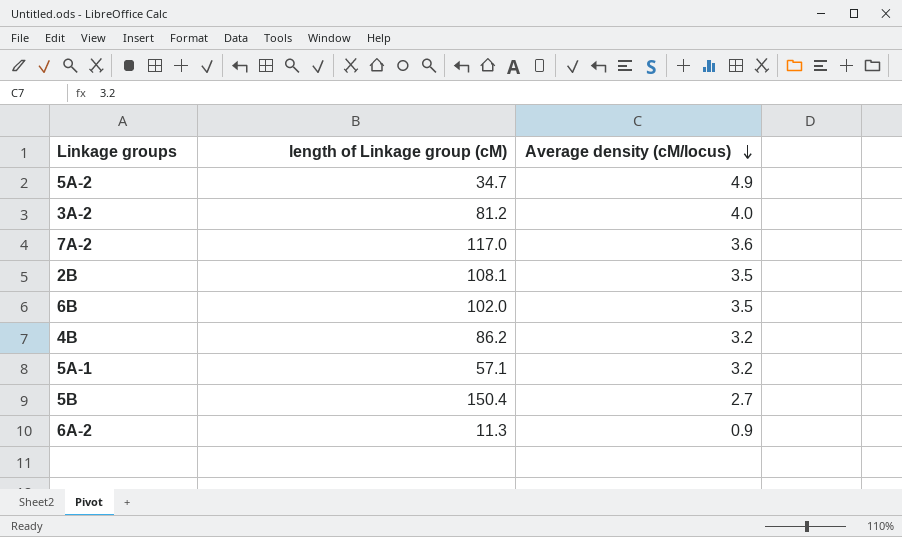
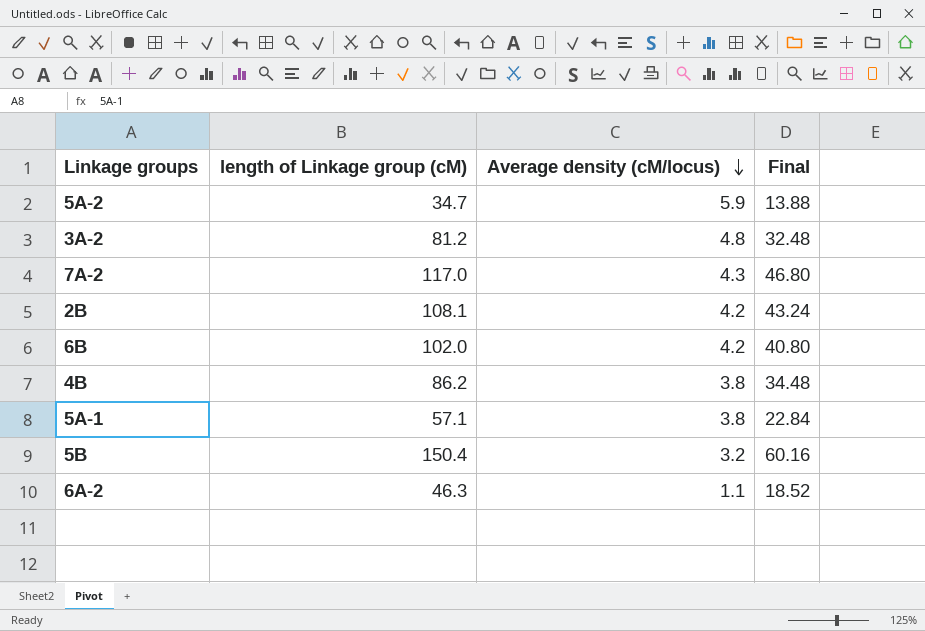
column Final | formula: none -> [length of Linkage group (cM)] * 0.4
5A-2 | Average density (cM/locus): 4.9 -> 5.9
3A-2 | Average density (cM/locus): 4.0 -> 4.8
7A-2 | Average density (cM/locus): 3.6 -> 4.3
2B | Average density (cM/locus): 3.5 -> 4.2
6B | Average density (cM/locus): 3.5 -> 4.2
4B | Average density (cM/locus): 3.2 -> 3.8
5A-1 | Average density (cM/locus): 3.2 -> 3.8
5B | Average density (cM/locus): 2.7 -> 3.2
6A-2 | length of Linkage group (cM): 11.3 -> 46.3
6A-2 | Average density (cM/locus): 0.9 -> 1.1

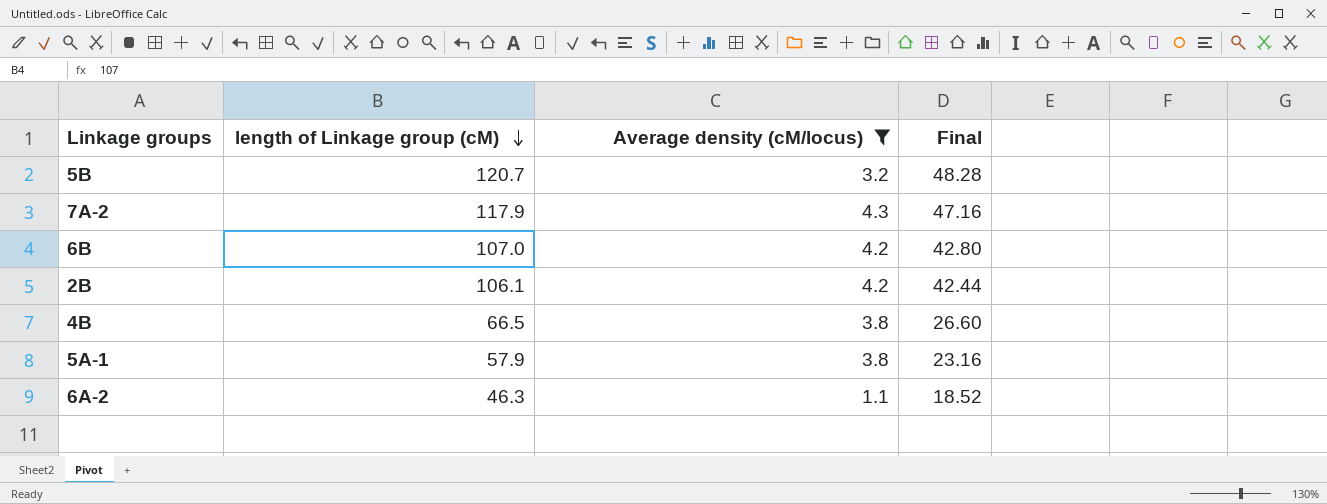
filter: none -> Average density (cM/locus) <= 4.3
row order: Average density (cM/locus) descending -> length of Linkage group (cM) descending
5B | length of Linkage group (cM): 150.4 -> 120.7
5B | Final: 60.16 -> 48.28
7A-2 | length of Linkage group (cM): 117.0 -> 117.9
7A-2 | Final: 46.80 -> 47.16
6B | length of Linkage group (cM): 102.0 -> 107.0
6B | Final: 40.80 -> 42.80
2B | length of Linkage group (cM): 108.1 -> 106.1
2B | Final: 43.24 -> 42.44
4B | length of Linkage group (cM): 86.2 -> 66.5
4B | Final: 34.48 -> 26.60
5A-1 | length of Linkage group (cM): 57.1 -> 57.9
5A-1 | Final: 22.84 -> 23.16

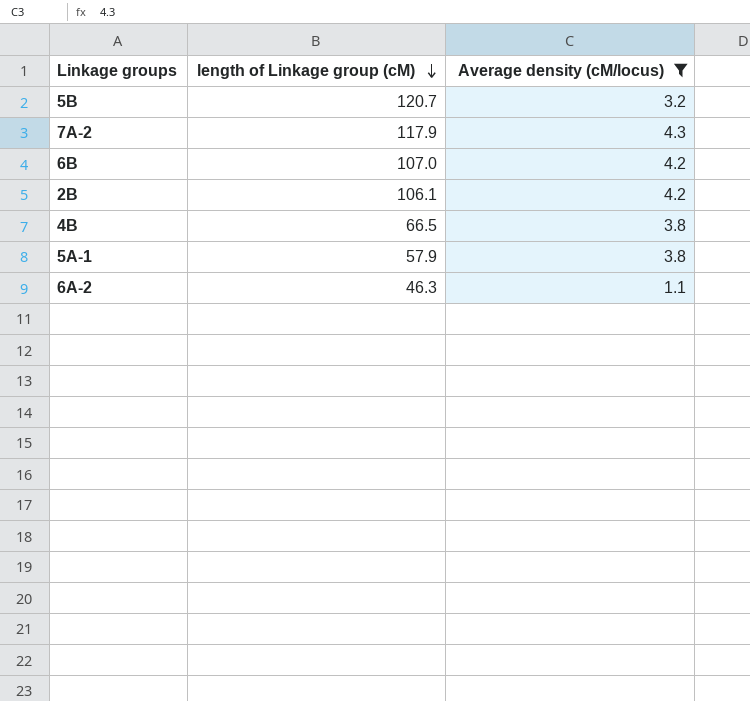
column Final | formula: [length of Linkage group (cM)] * 0.4 -> none

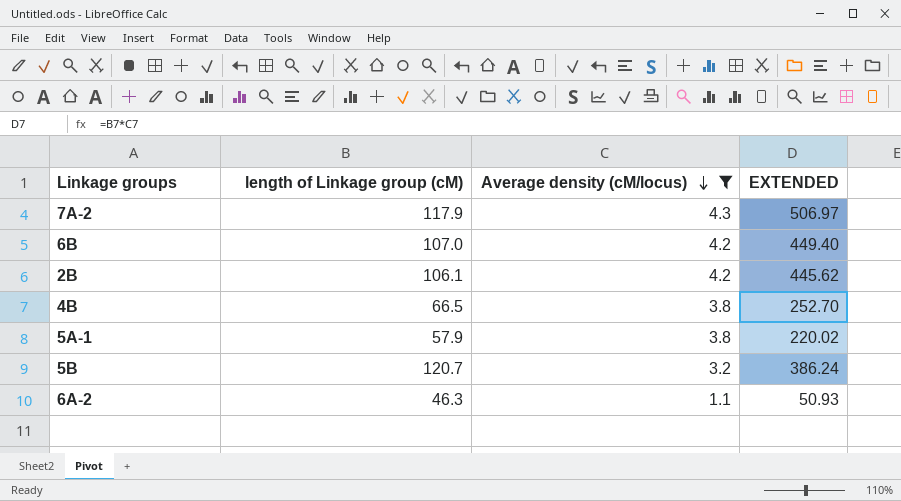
row order: length of Linkage group (cM) descending -> Average density (cM/locus) descending
column EXTENDED | formula: none -> [length of Linkage group (cM)] * [Average density (cM/locus)]

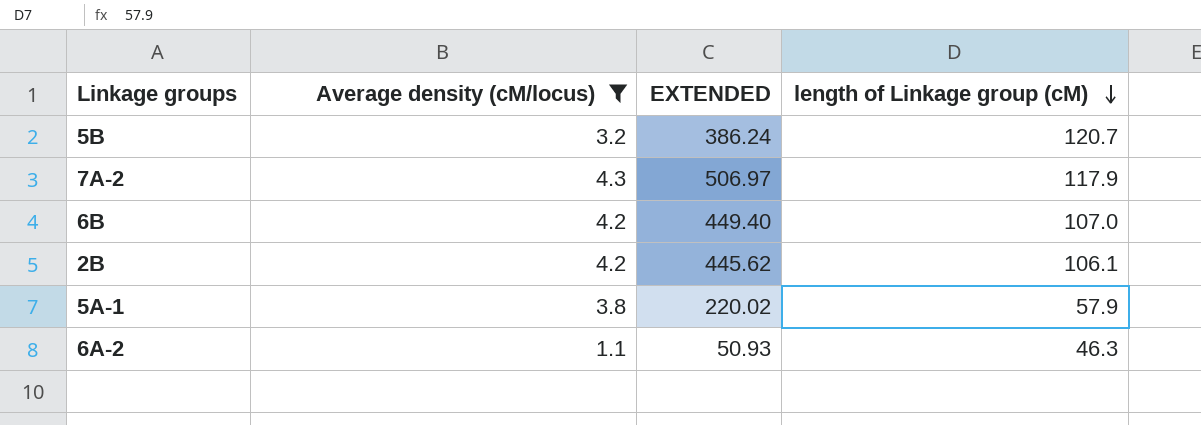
row order: Average density (cM/locus) descending -> length of Linkage group (cM) descending
column length of Linkage group (cM) | position: 2 -> 4
row 4B: 66.5 | 3.8 | 252.70 -> none

